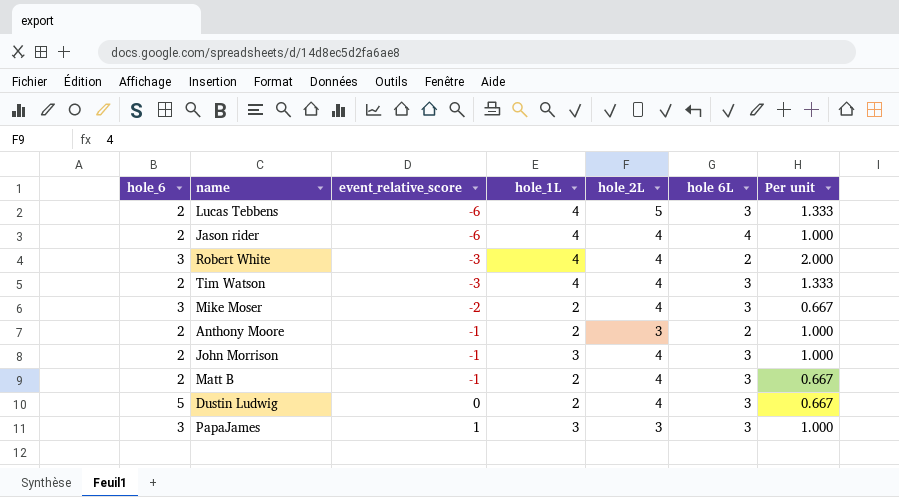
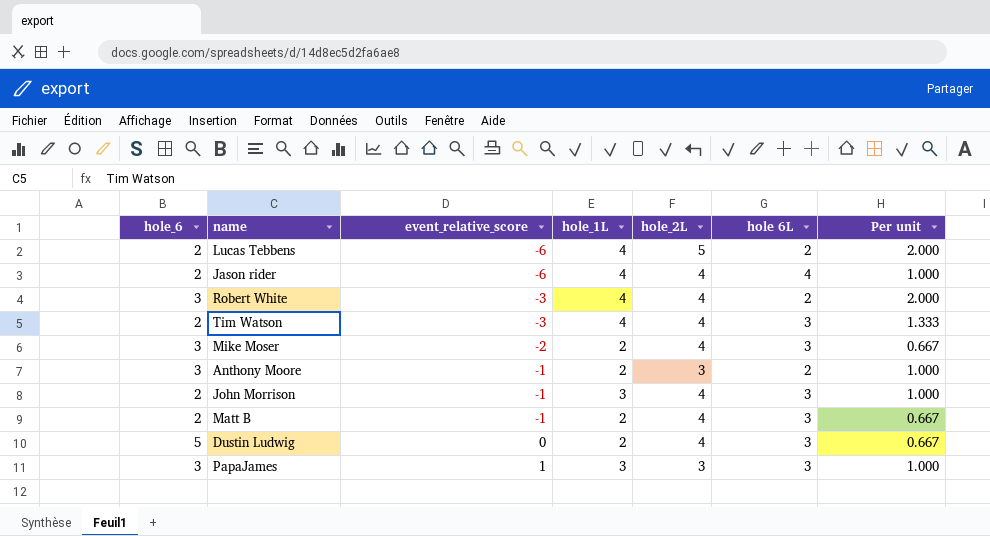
Lucas Tebbens | hole 6L: 3 -> 2
Lucas Tebbens | Per unit: 1.333 -> 2.000
Anthony Moore | hole_6: 2 -> 3

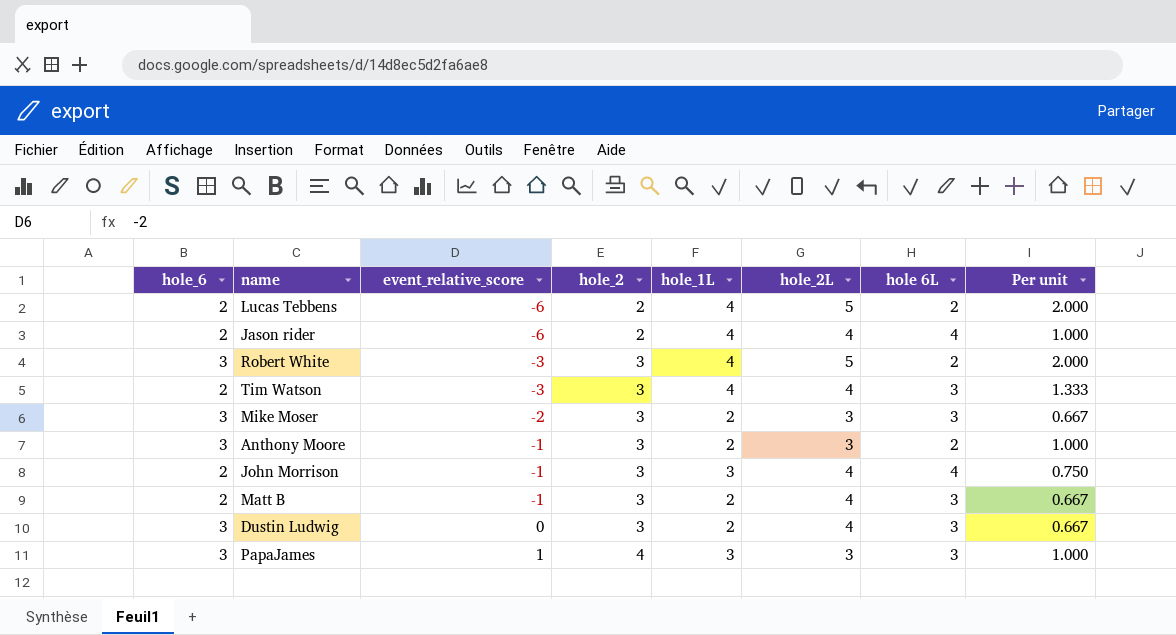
column hole_2 | position: none -> 4
Robert White | hole_2L: 4 -> 5
Mike Moser | hole_2L: 4 -> 3
John Morrison | hole 6L: 3 -> 4
John Morrison | Per unit: 1.000 -> 0.750
Dustin Ludwig | hole_6: 5 -> 3

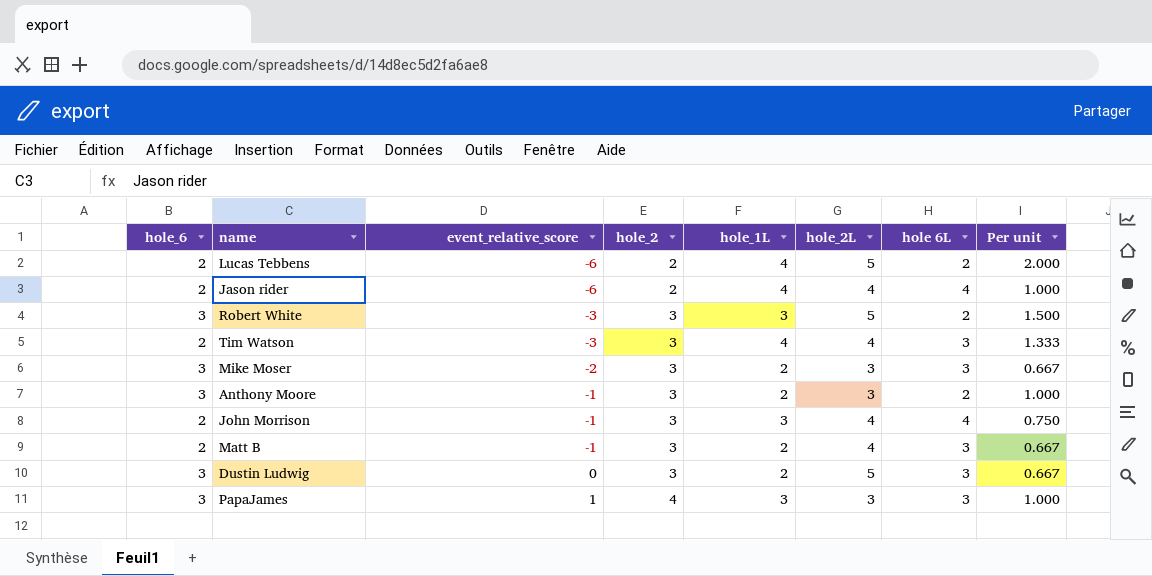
Robert White | hole_1L: 4 -> 3
Robert White | Per unit: 2.000 -> 1.500
Dustin Ludwig | hole_2L: 4 -> 5

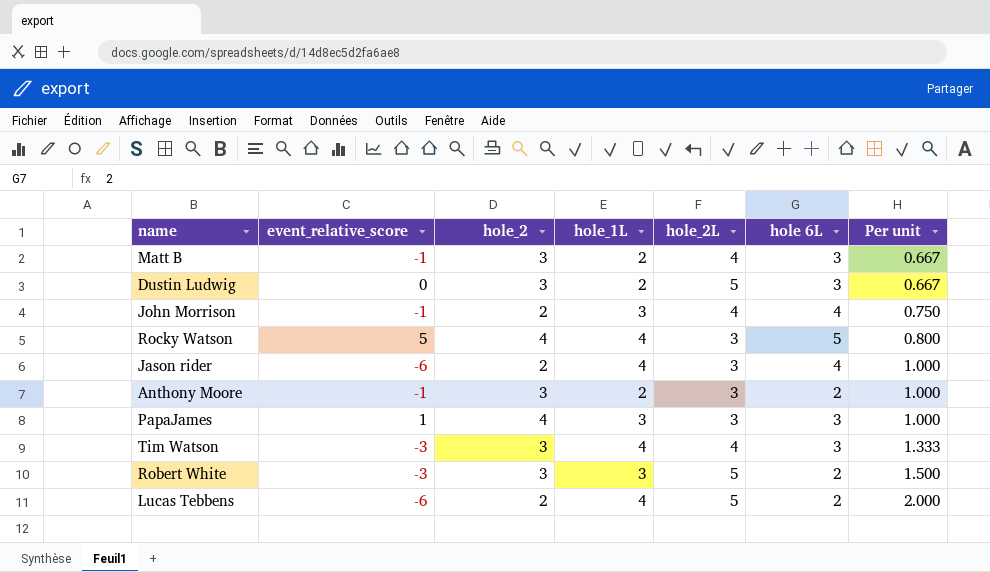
row order: event_relative_score ascending -> Per unit ascending
column hole_6 | position: 1 -> none
row Mike Moser: 3 | -2 | 3 | 2 | 3 | 3 | 0.667 -> none
John Morrison | hole_2: 3 -> 2
row Rocky Watson: none -> 5 | 4 | 4 | 3 | 5 | 0.800
Jason rider | hole_2L: 4 -> 3

